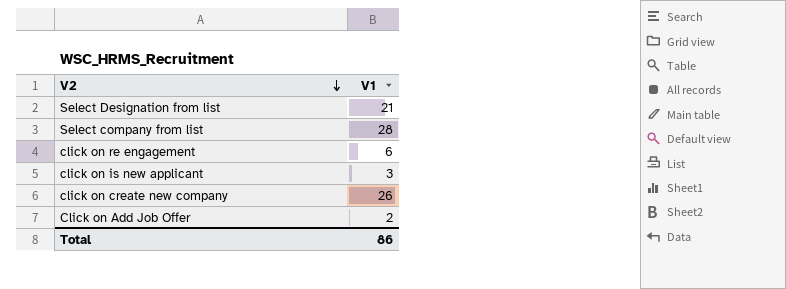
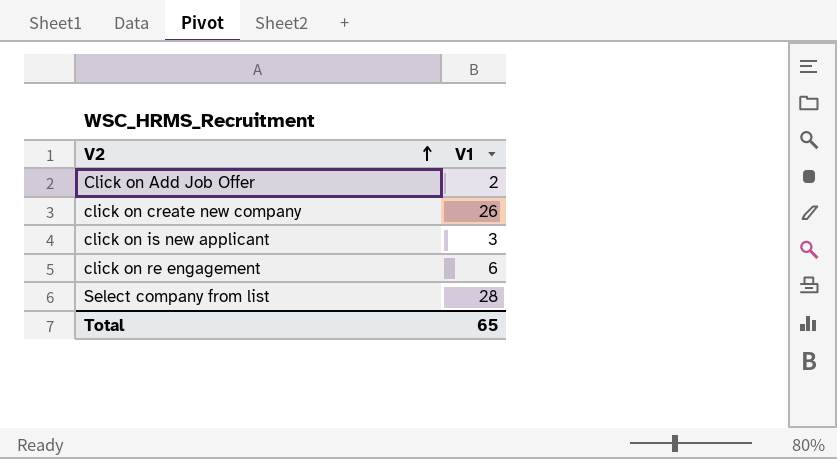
row order: V2 descending -> V2 ascending
row Select Designation from list: 21 -> none
Total | V1: 86 -> 65

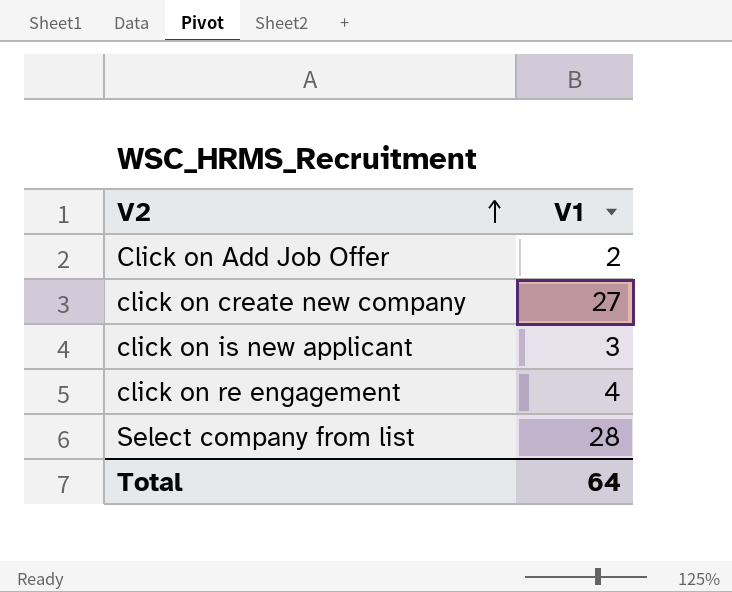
click on create new company | V1: 26 -> 27
click on re engagement | V1: 6 -> 4
Total | V1: 65 -> 64

